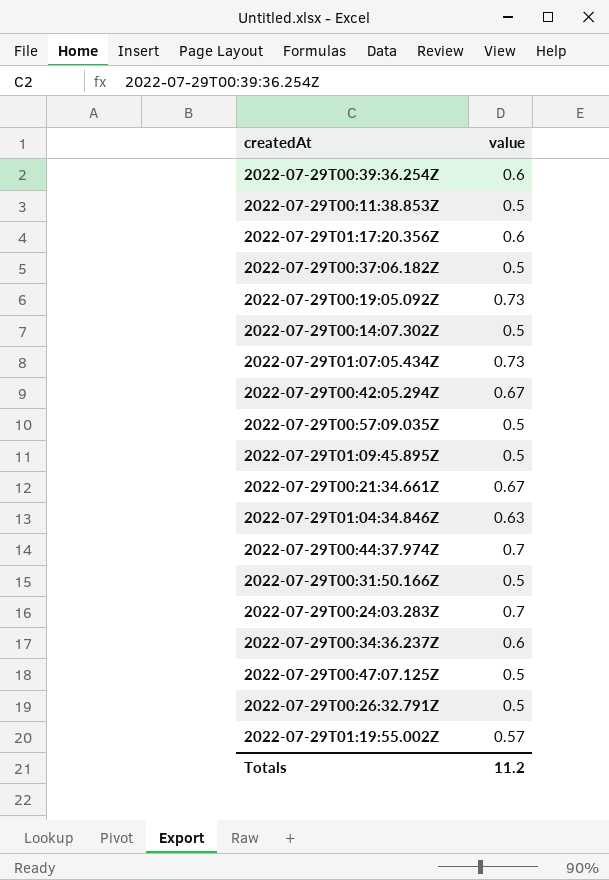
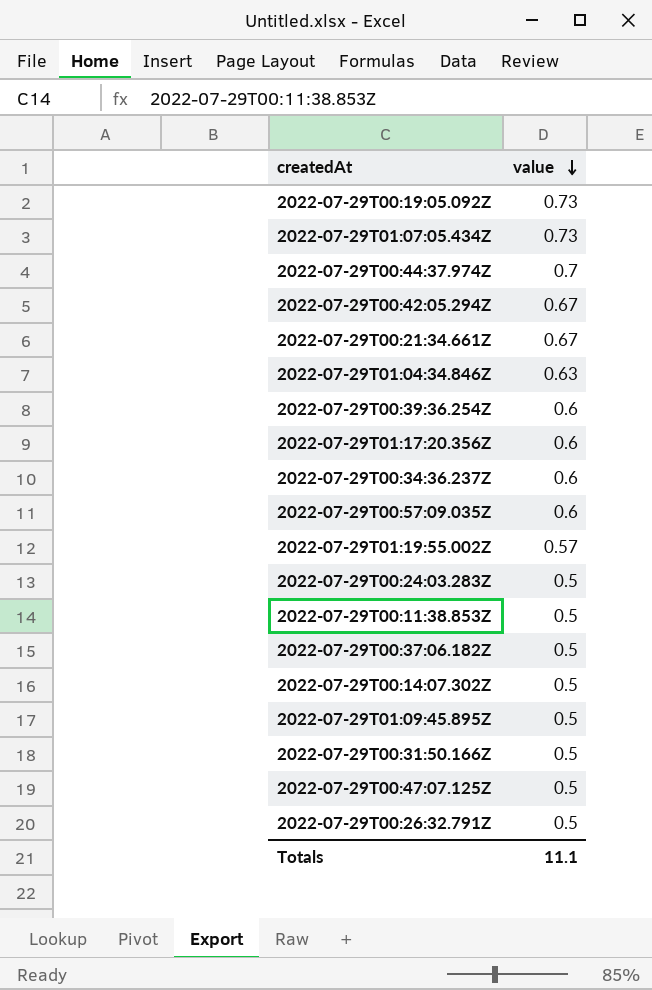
row order: none -> value descending
2022-07-29T00:57:09.035Z | value: 0.5 -> 0.6
2022-07-29T00:24:03.283Z | value: 0.7 -> 0.5
Totals | value: 11.2 -> 11.1

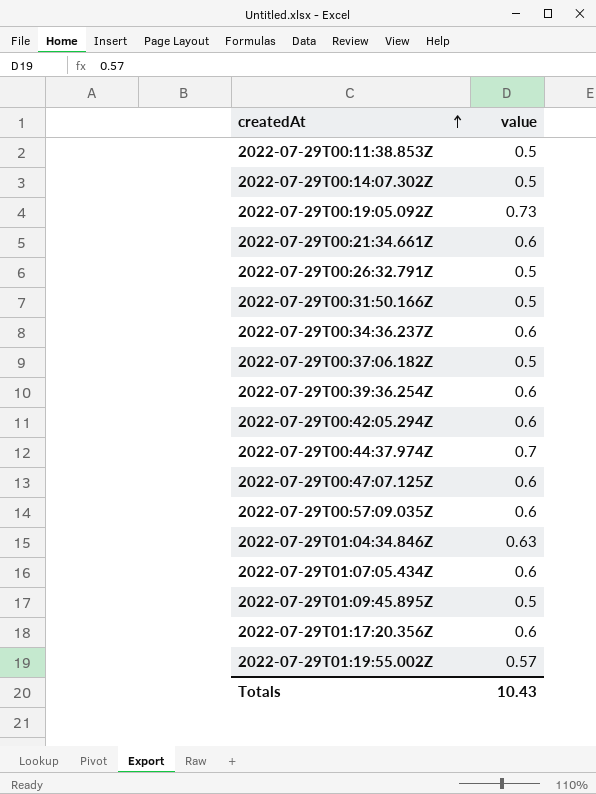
row order: value descending -> createdAt ascending
row 2022-07-29T00:24:03.283Z: 0.5 -> none
2022-07-29T00:21:34.661Z | value: 0.67 -> 0.6
2022-07-29T00:42:05.294Z | value: 0.67 -> 0.6
2022-07-29T00:47:07.125Z | value: 0.5 -> 0.6
2022-07-29T01:07:05.434Z | value: 0.73 -> 0.6
Totals | value: 11.1 -> 10.43

